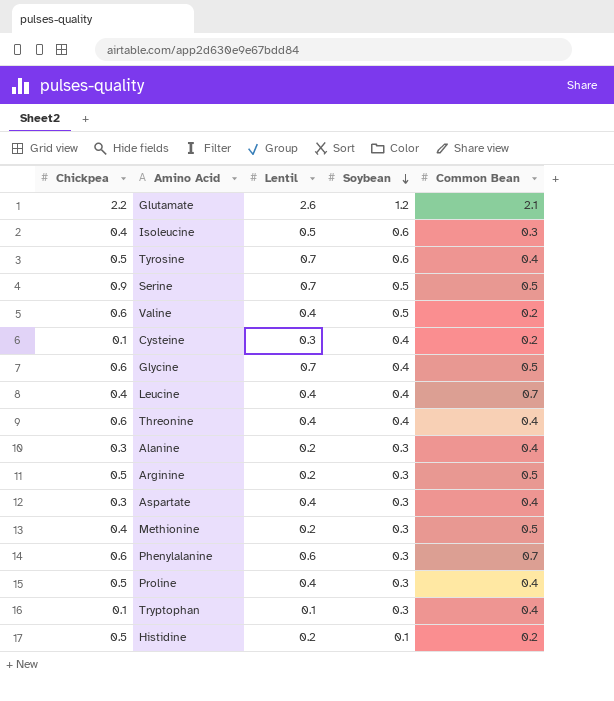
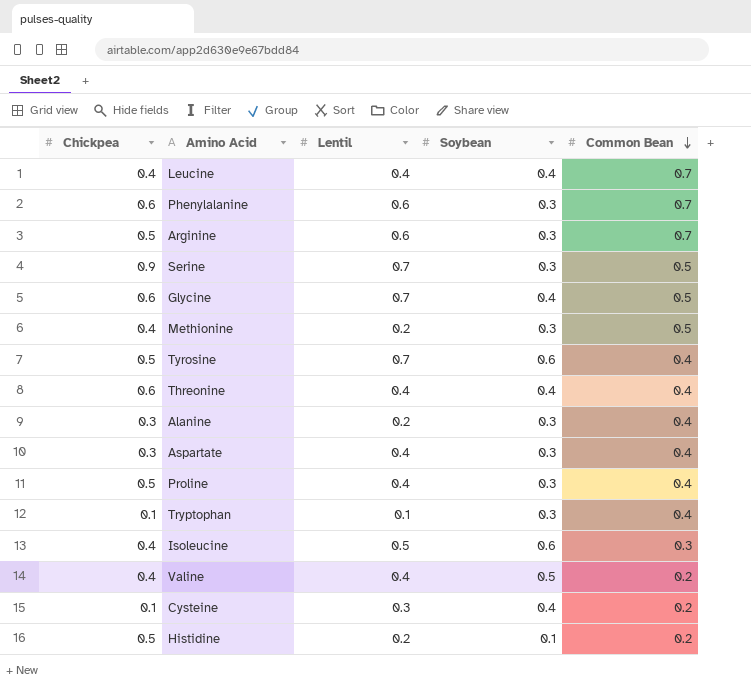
row order: Soybean descending -> Common Bean descending
row Glutamate: 2.2 | 2.6 | 1.2 | 2.1 -> none
Arginine | Lentil: 0.2 -> 0.6
Arginine | Common Bean: 0.5 -> 0.7
Serine | Soybean: 0.5 -> 0.3
Valine | Chickpea: 0.6 -> 0.4

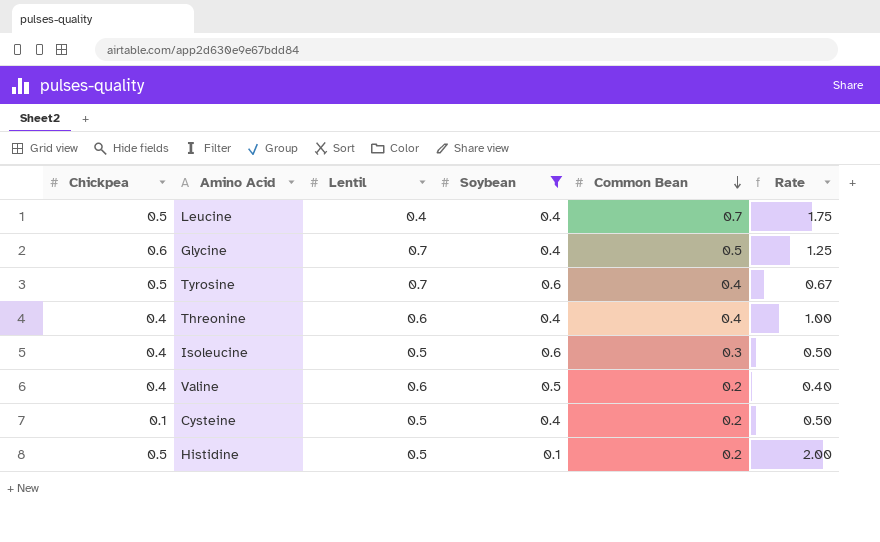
filter: none -> Soybean != 0.3
column Rate | formula: none -> [Common Bean] / [Soybean]
Leucine | Chickpea: 0.4 -> 0.5
Threonine | Chickpea: 0.6 -> 0.4
Threonine | Lentil: 0.4 -> 0.6
Valine | Lentil: 0.4 -> 0.6
Cysteine | Lentil: 0.3 -> 0.5
Histidine | Lentil: 0.2 -> 0.5

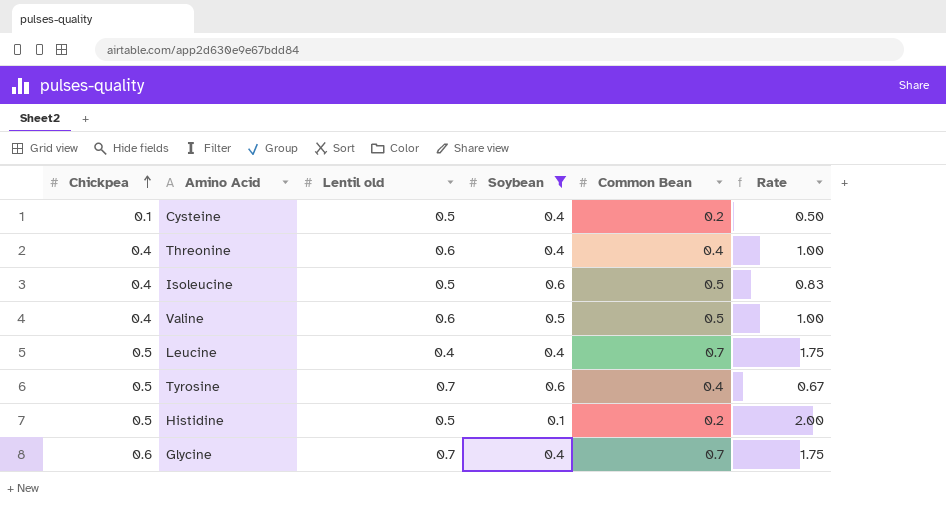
row order: Common Bean descending -> Chickpea ascending
column name: Lentil -> Lentil old
Isoleucine | Common Bean: 0.3 -> 0.5
Isoleucine | Rate: 0.50 -> 0.83
Valine | Common Bean: 0.2 -> 0.5
Valine | Rate: 0.40 -> 1.00
Glycine | Common Bean: 0.5 -> 0.7
Glycine | Rate: 1.25 -> 1.75

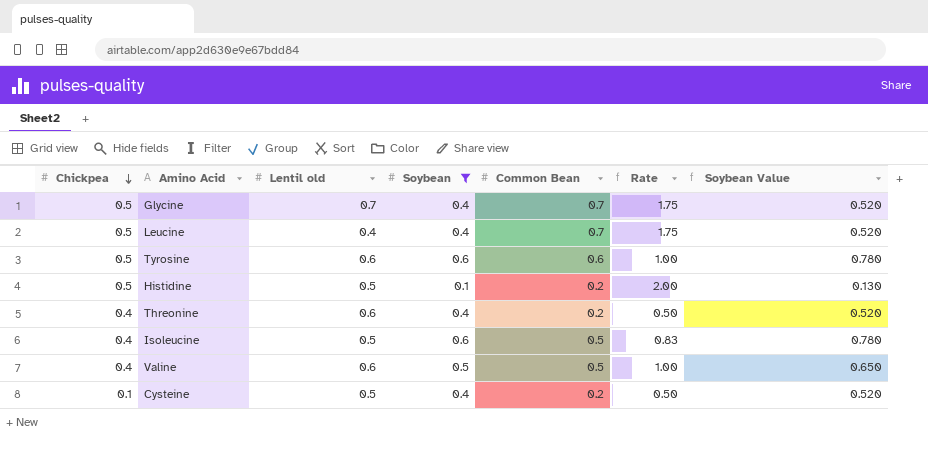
row order: Chickpea ascending -> Chickpea descending
column Soybean Value | formula: none -> [Soybean] * 1.3
Glycine | Chickpea: 0.6 -> 0.5
Tyrosine | Lentil old: 0.7 -> 0.6
Tyrosine | Common Bean: 0.4 -> 0.6
Tyrosine | Rate: 0.67 -> 1.00
Threonine | Common Bean: 0.4 -> 0.2
Threonine | Rate: 1.00 -> 0.50

